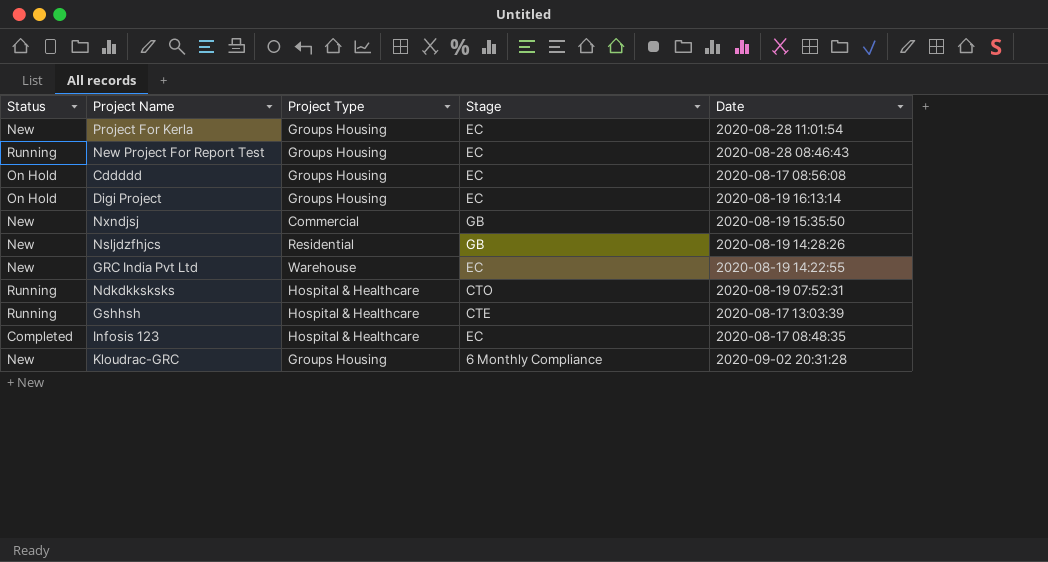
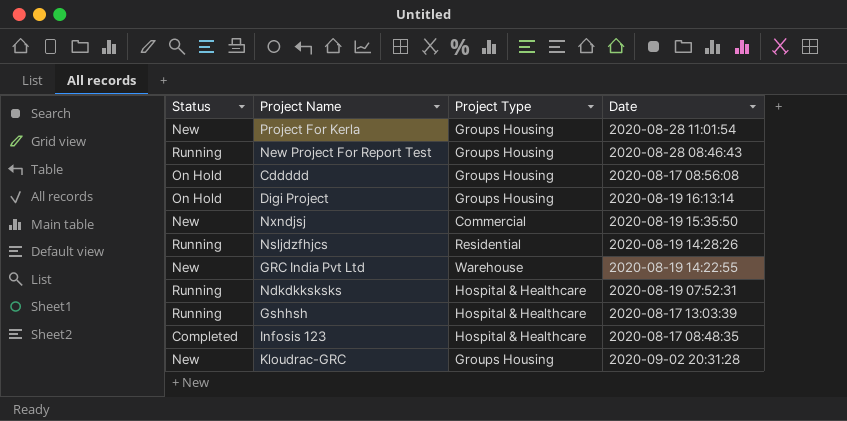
column Stage | position: 4 -> none
Nsljdzfhjcs | Status: New -> Running

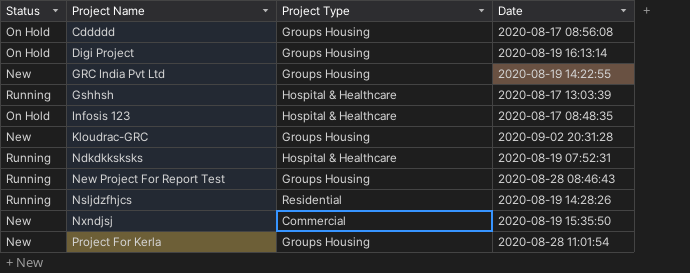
row order: none -> Project Name ascending
GRC India Pvt Ltd | Project Type: Warehouse -> Groups Housing
Infosis 123 | Status: Completed -> On Hold

